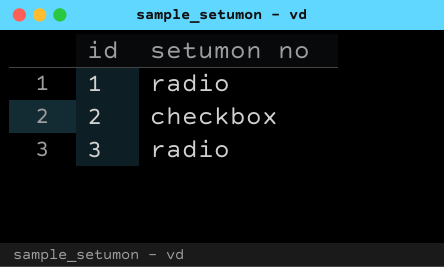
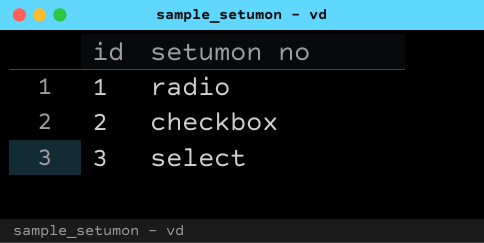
3 | setumon no: radio -> select

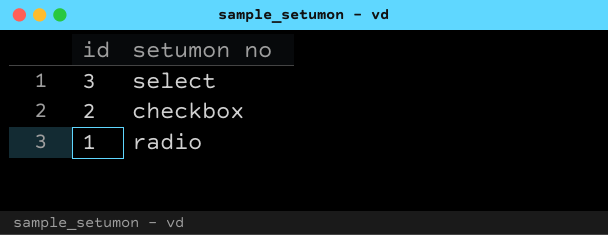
row order: id ascending -> id descending

